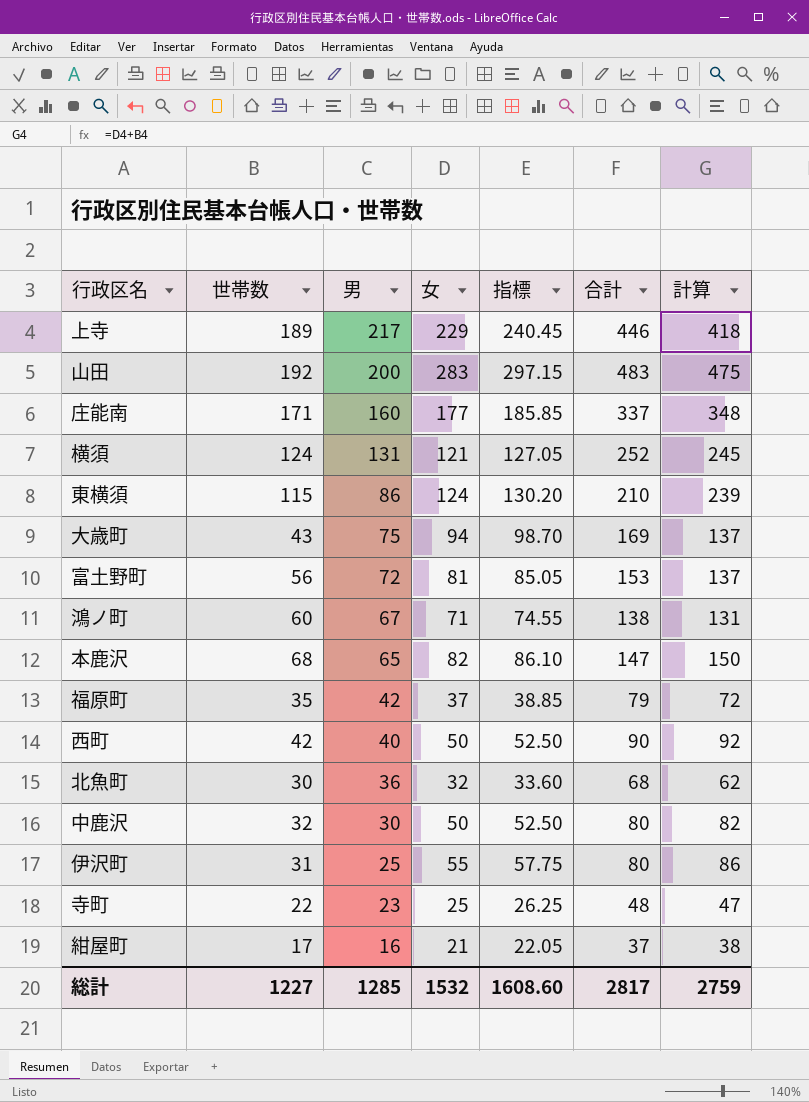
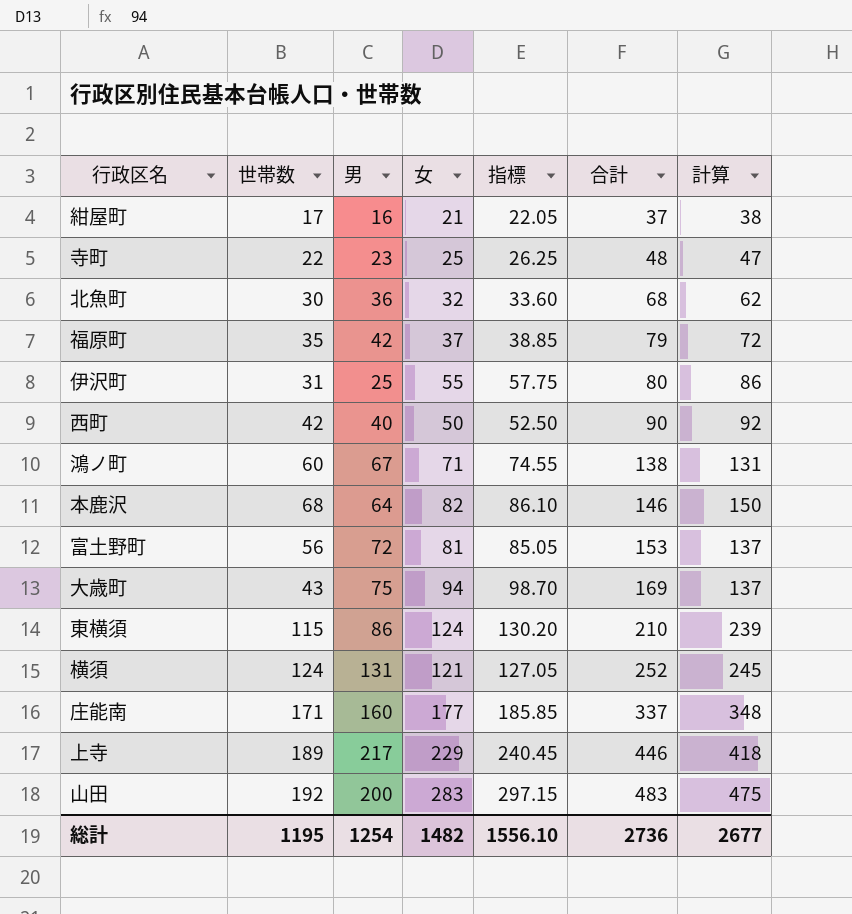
row order: 男 descending -> 合計 ascending
row 中鹿沢: 32 | 30 | 50 | 52.50 | 80 | 82 -> none
本鹿沢 | 男: 65 -> 64
本鹿沢 | 合計: 147 -> 146
総計 | 世帯数: 1227 -> 1195
総計 | 男: 1285 -> 1254
総計 | 女: 1532 -> 1482
総計 | 指標: 1608.60 -> 1556.10
総計 | 合計: 2817 -> 2736
総計 | 計算: 2759 -> 2677

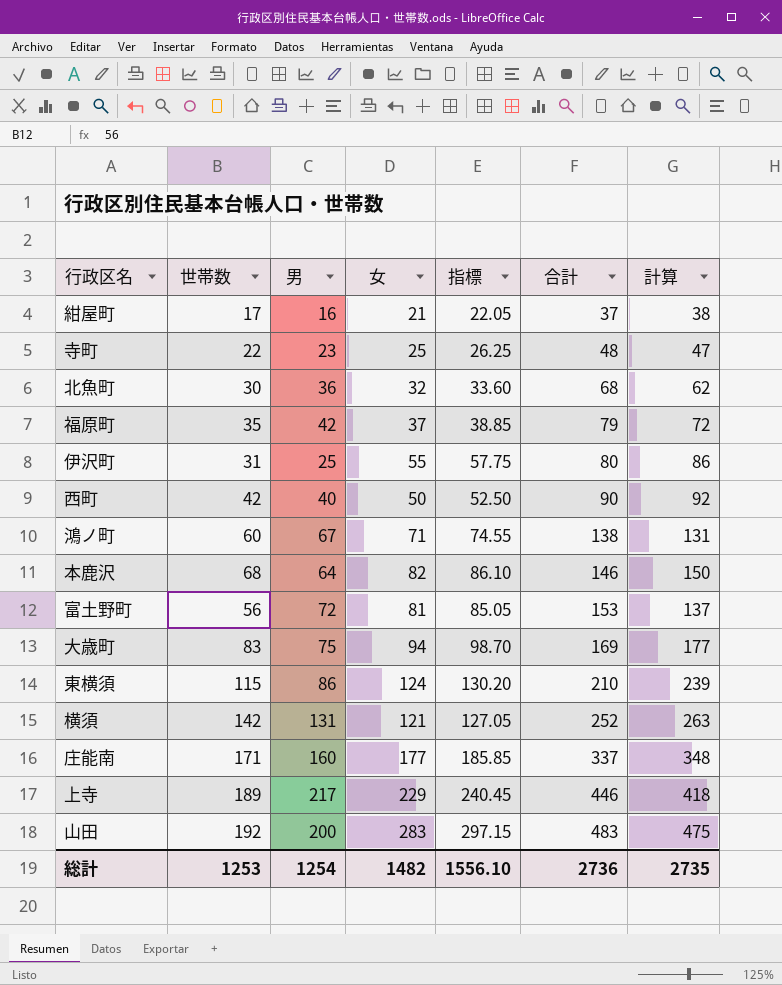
大歳町 | 世帯数: 43 -> 83
大歳町 | 計算: 137 -> 177
横須 | 世帯数: 124 -> 142
横須 | 計算: 245 -> 263
総計 | 世帯数: 1195 -> 1253
総計 | 計算: 2677 -> 2735

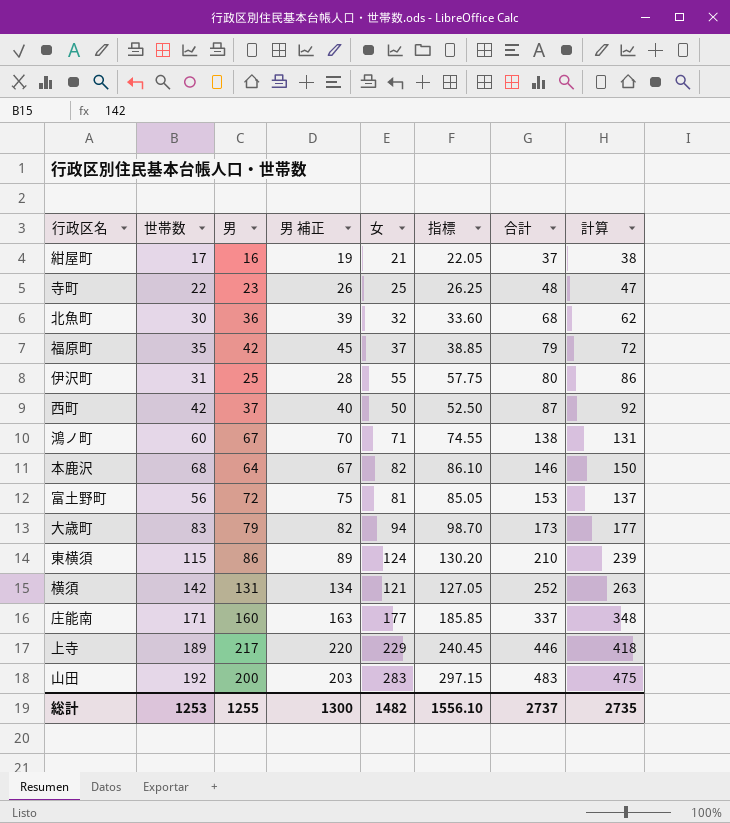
column 男 補正 | formula: none -> [男] + 3
西町 | 男: 40 -> 37
西町 | 合計: 90 -> 87
大歳町 | 男: 75 -> 79
大歳町 | 合計: 169 -> 173
総計 | 男: 1254 -> 1255
総計 | 合計: 2736 -> 2737

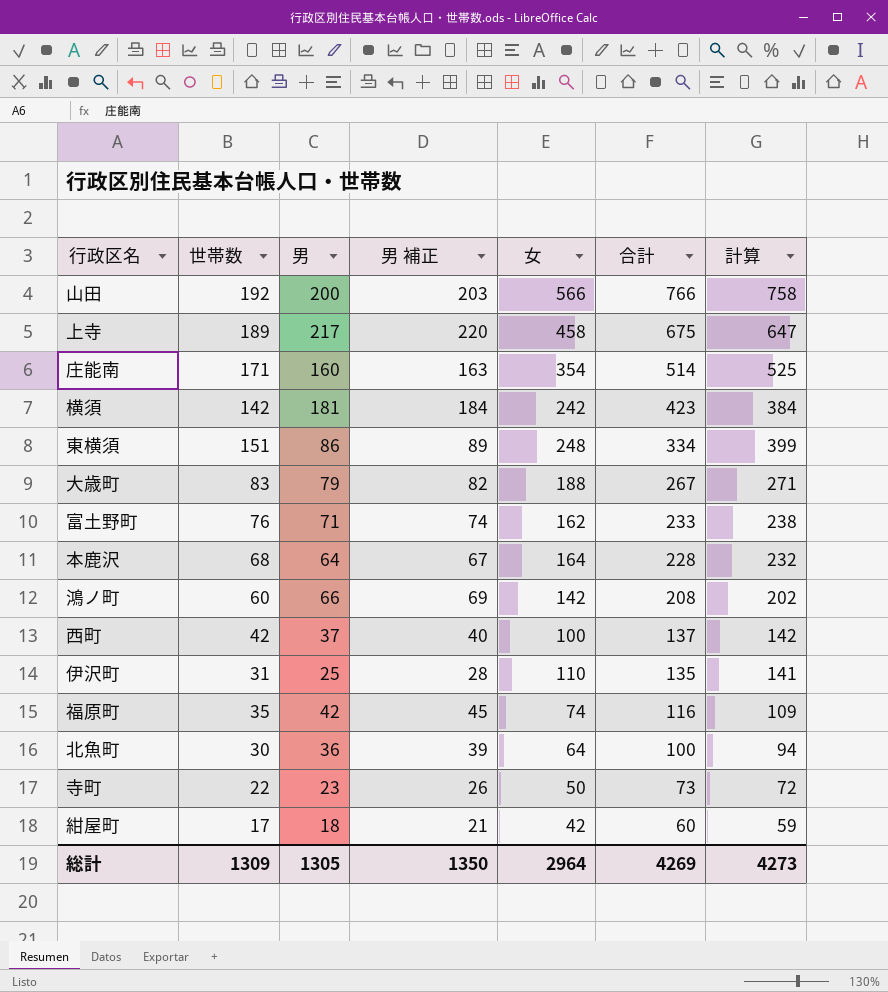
row order: 合計 ascending -> 合計 descending
column 指標 | formula: [女] * 1.05 -> none
山田 | 女: 283 -> 566
山田 | 合計: 483 -> 766
山田 | 計算: 475 -> 758
上寺 | 女: 229 -> 458
上寺 | 合計: 446 -> 675
上寺 | 計算: 418 -> 647
庄能南 | 女: 177 -> 354
庄能南 | 合計: 337 -> 514
庄能南 | 計算: 348 -> 525
横須 | 男: 131 -> 181
横須 | 男 補正: 134 -> 184
横須 | 女: 121 -> 242
横須 | 合計: 252 -> 423
横須 | 計算: 263 -> 384
東横須 | 世帯数: 115 -> 151
東横須 | 女: 124 -> 248
東横須 | 合計: 210 -> 334
東横須 | 計算: 239 -> 399
大歳町 | 女: 94 -> 188
大歳町 | 合計: 173 -> 267
大歳町 | 計算: 177 -> 271
富土野町 | 世帯数: 56 -> 76
富土野町 | 男: 72 -> 71
富土野町 | 男 補正: 75 -> 74
富土野町 | 女: 81 -> 162
富土野町 | 合計: 153 -> 233
富土野町 | 計算: 137 -> 238
本鹿沢 | 女: 82 -> 164
本鹿沢 | 合計: 146 -> 228
本鹿沢 | 計算: 150 -> 232
鴻ノ町 | 男: 67 -> 66
鴻ノ町 | 男 補正: 70 -> 69
鴻ノ町 | 女: 71 -> 142
鴻ノ町 | 合計: 138 -> 208
鴻ノ町 | 計算: 131 -> 202
西町 | 女: 50 -> 100
西町 | 合計: 87 -> 137
西町 | 計算: 92 -> 142
伊沢町 | 女: 55 -> 110
伊沢町 | 合計: 80 -> 135
伊沢町 | 計算: 86 -> 141
福原町 | 女: 37 -> 74
福原町 | 合計: 79 -> 116
福原町 | 計算: 72 -> 109
北魚町 | 女: 32 -> 64
北魚町 | 合計: 68 -> 100
北魚町 | 計算: 62 -> 94
寺町 | 女: 25 -> 50
寺町 | 合計: 48 -> 73
寺町 | 計算: 47 -> 72
紺屋町 | 男: 16 -> 18
紺屋町 | 男 補正: 19 -> 21
紺屋町 | 女: 21 -> 42
紺屋町 | 合計: 37 -> 60
紺屋町 | 計算: 38 -> 59
総計 | 世帯数: 1253 -> 1309
総計 | 男: 1255 -> 1305
総計 | 男 補正: 1300 -> 1350
総計 | 女: 1482 -> 2964
総計 | 合計: 2737 -> 4269
総計 | 計算: 2735 -> 4273

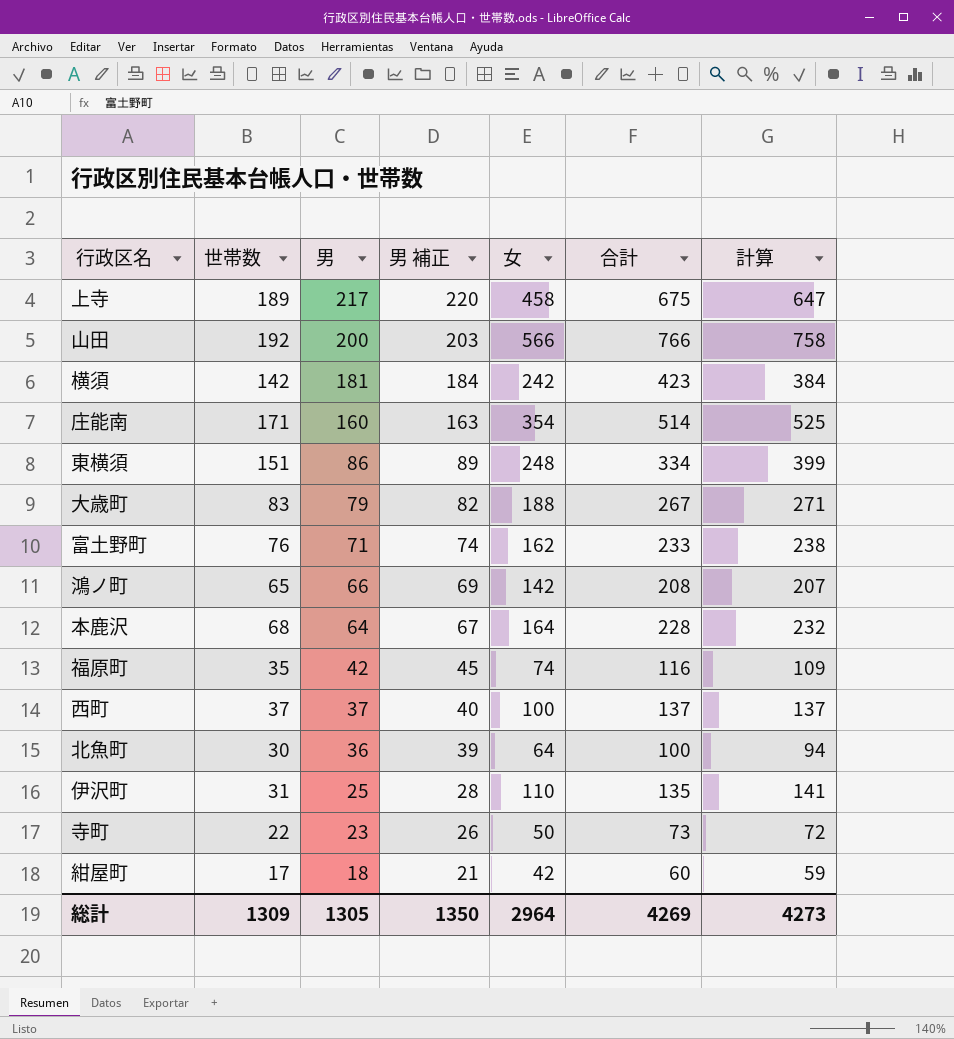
row order: 合計 descending -> 男 descending
鴻ノ町 | 世帯数: 60 -> 65
鴻ノ町 | 計算: 202 -> 207
西町 | 世帯数: 42 -> 37
西町 | 計算: 142 -> 137

